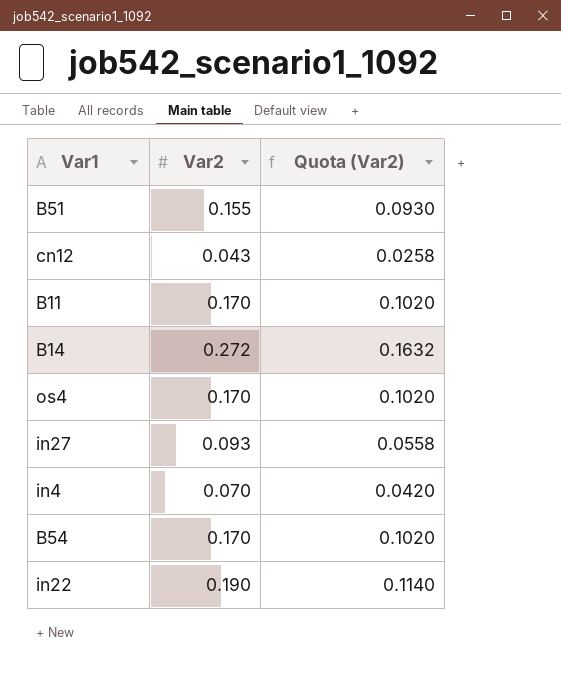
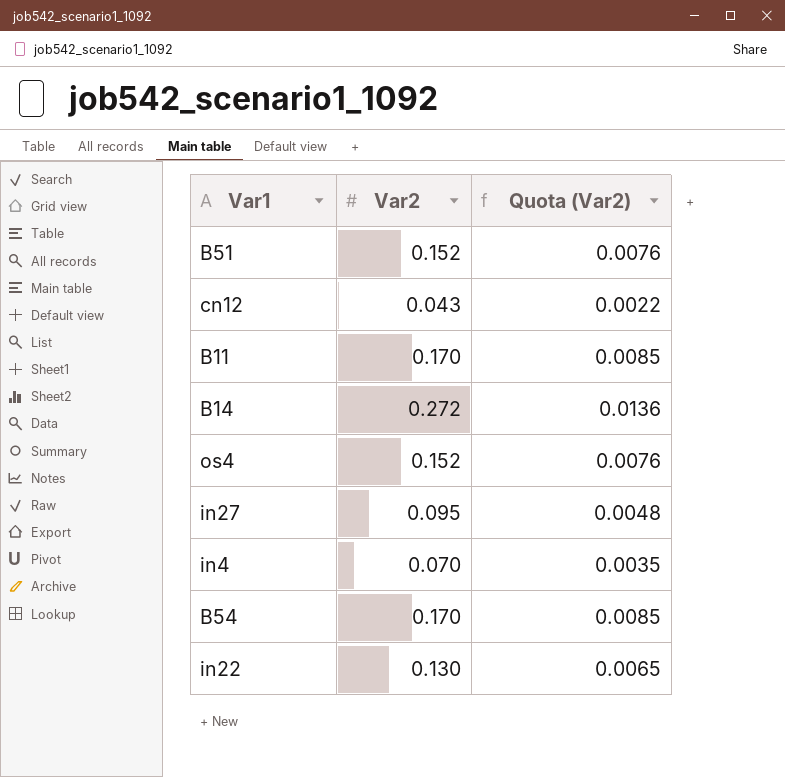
column Quota (Var2) | formula: [Var2] * 0.6 -> [Var2] * 0.05
B51 | Var2: 0.155 -> 0.152
os4 | Var2: 0.170 -> 0.152
in27 | Var2: 0.093 -> 0.095
in22 | Var2: 0.190 -> 0.130

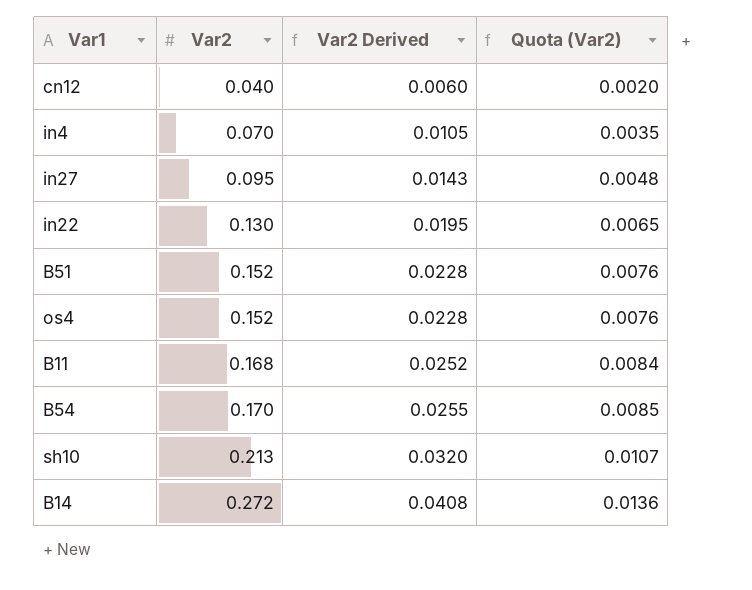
row order: none -> Var2 ascending
column Var2 Derived | formula: none -> [Var2] * 0.15
cn12 | Var2: 0.043 -> 0.040
cn12 | Quota (Var2): 0.0022 -> 0.0020
B11 | Var2: 0.170 -> 0.168
B11 | Quota (Var2): 0.0085 -> 0.0084
row sh10: none -> 0.213 | 0.0320 | 0.0107

